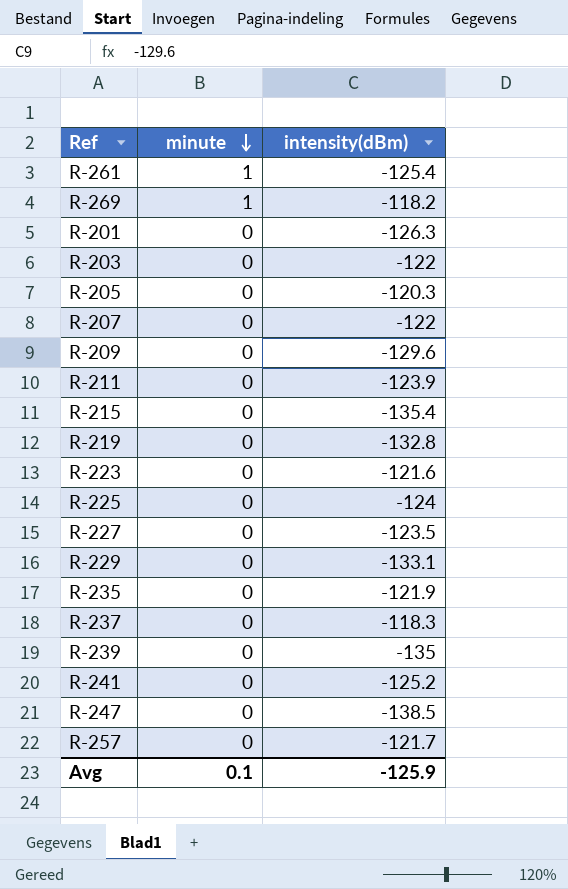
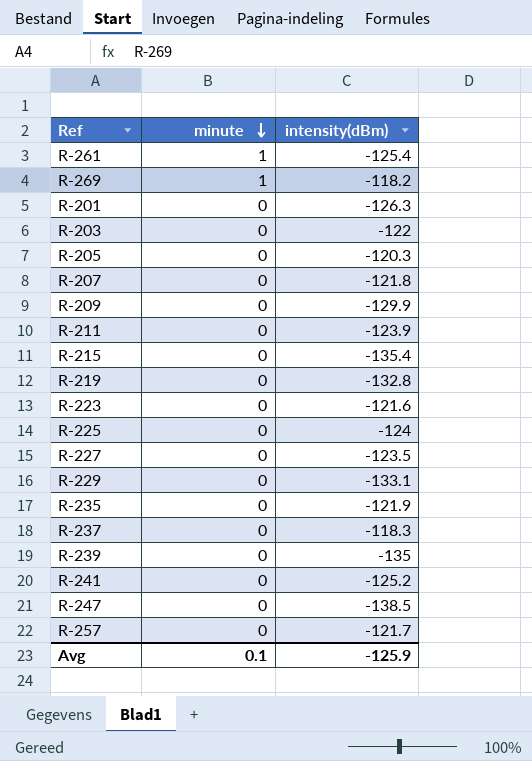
R-207 | intensity(dBm): -122 -> -121.8
R-209 | intensity(dBm): -129.6 -> -129.9

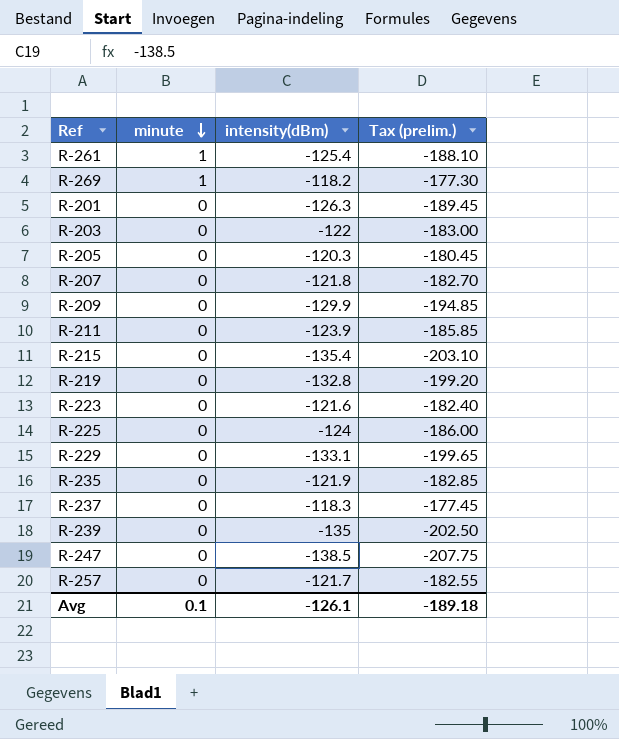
column Tax (prelim.) | formula: none -> [intensity(dBm)] * 1.5
row R-227: 0 | -123.5 -> none
row R-241: 0 | -125.2 -> none
Avg | intensity(dBm): -125.9 -> -126.1

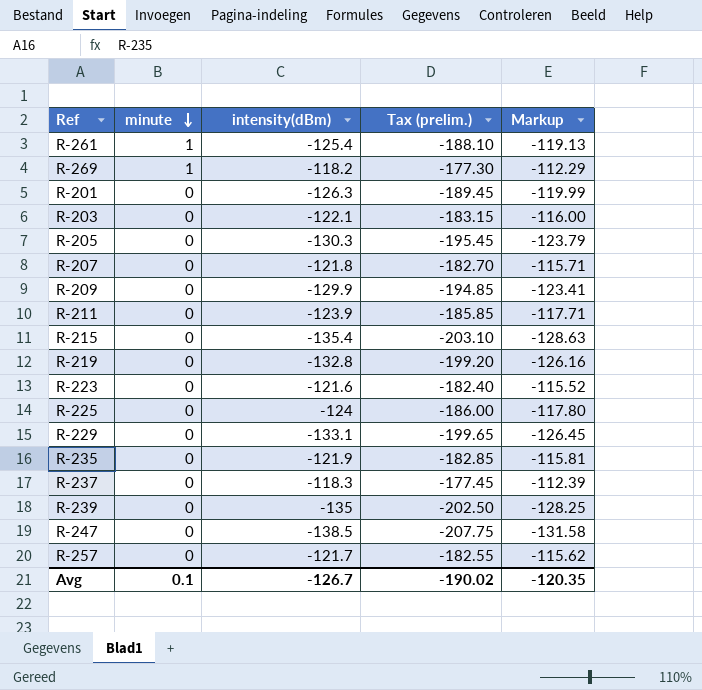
column Markup | formula: none -> [intensity(dBm)] * 0.95
R-203 | intensity(dBm): -122 -> -122.1
R-203 | Tax (prelim.): -183.00 -> -183.15
R-205 | intensity(dBm): -120.3 -> -130.3
R-205 | Tax (prelim.): -180.45 -> -195.45
Avg | intensity(dBm): -126.1 -> -126.7
Avg | Tax (prelim.): -189.18 -> -190.02

